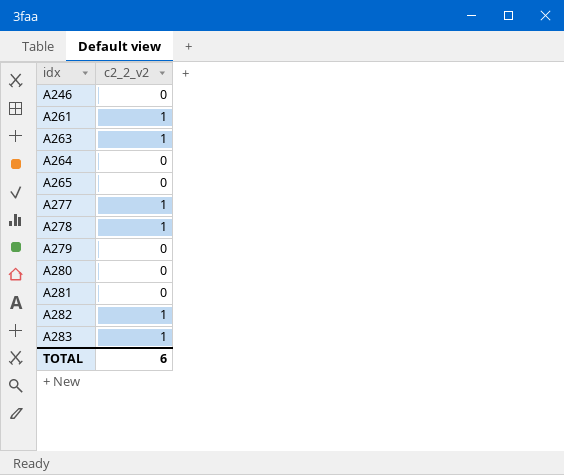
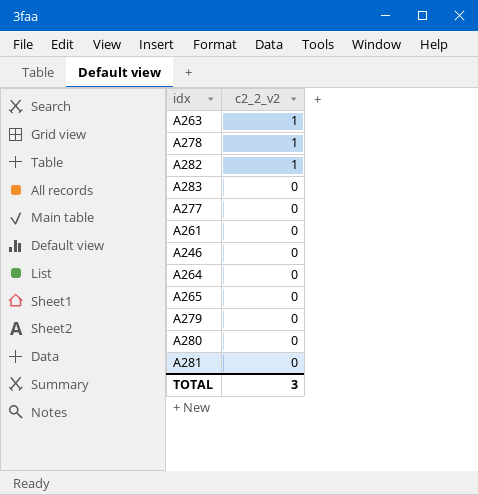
row order: idx ascending -> c2_2_v2 descending
A283 | c2_2_v2: 1 -> 0
A277 | c2_2_v2: 1 -> 0
A261 | c2_2_v2: 1 -> 0
TOTAL | c2_2_v2: 6 -> 3

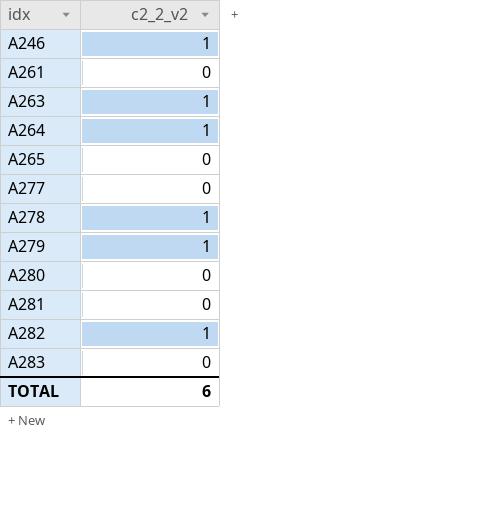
row order: c2_2_v2 descending -> idx ascending
A246 | c2_2_v2: 0 -> 1
A264 | c2_2_v2: 0 -> 1
A279 | c2_2_v2: 0 -> 1
TOTAL | c2_2_v2: 3 -> 6

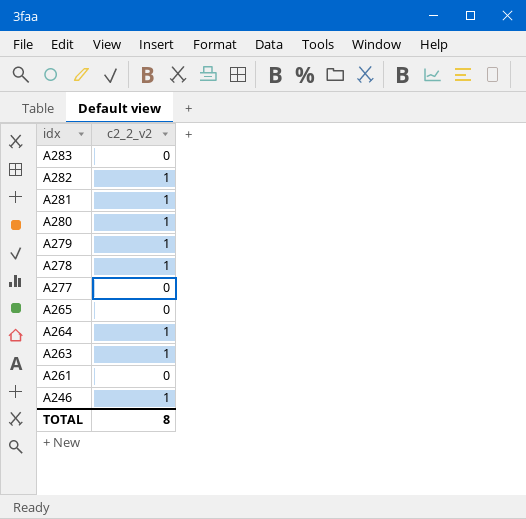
row order: idx ascending -> idx descending
A281 | c2_2_v2: 0 -> 1
A280 | c2_2_v2: 0 -> 1
TOTAL | c2_2_v2: 6 -> 8

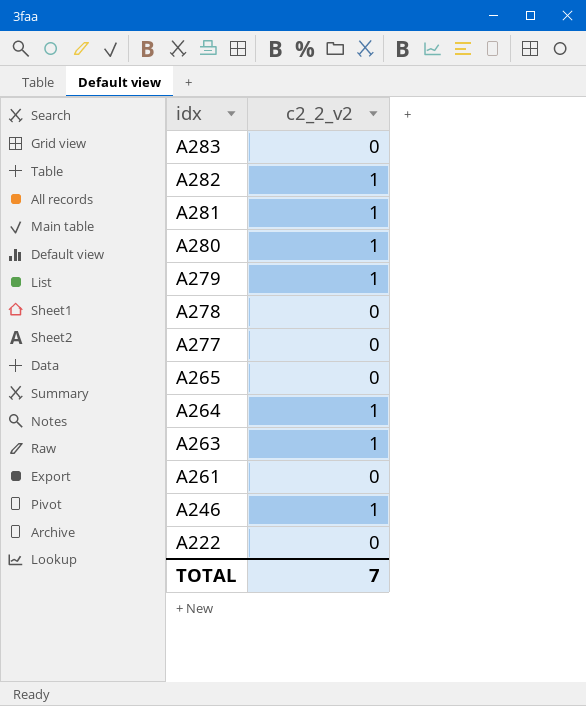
A278 | c2_2_v2: 1 -> 0
row A222: none -> 0
TOTAL | c2_2_v2: 8 -> 7

